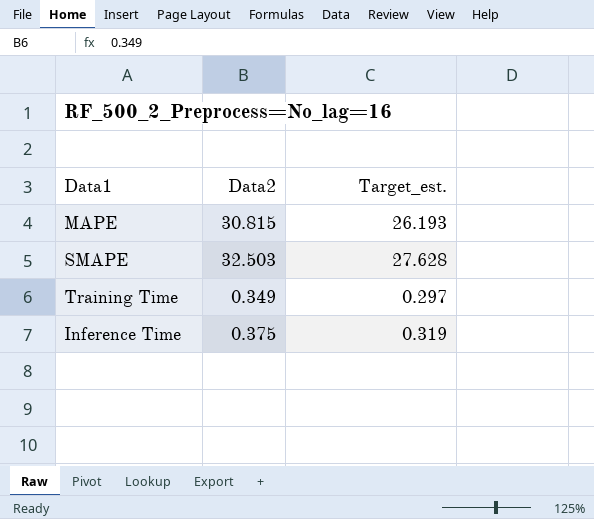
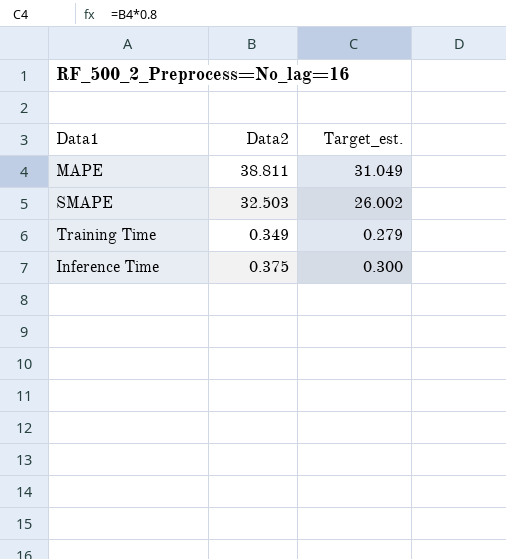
column Target_est. | formula: [Data2] * 0.85 -> [Data2] * 0.8
MAPE | Data2: 30.815 -> 38.811

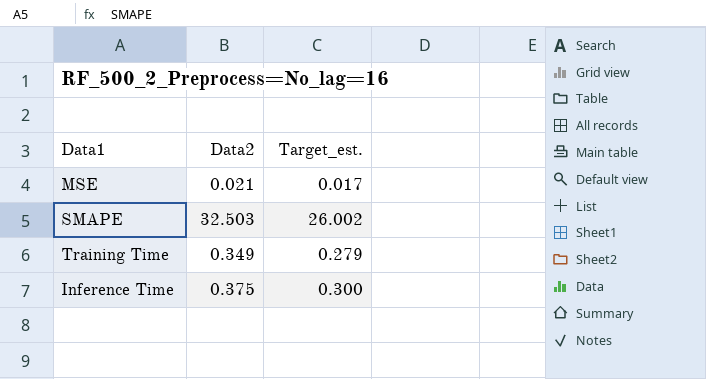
row MAPE: 38.811 | 31.049 -> none
row MSE: none -> 0.021 | 0.017

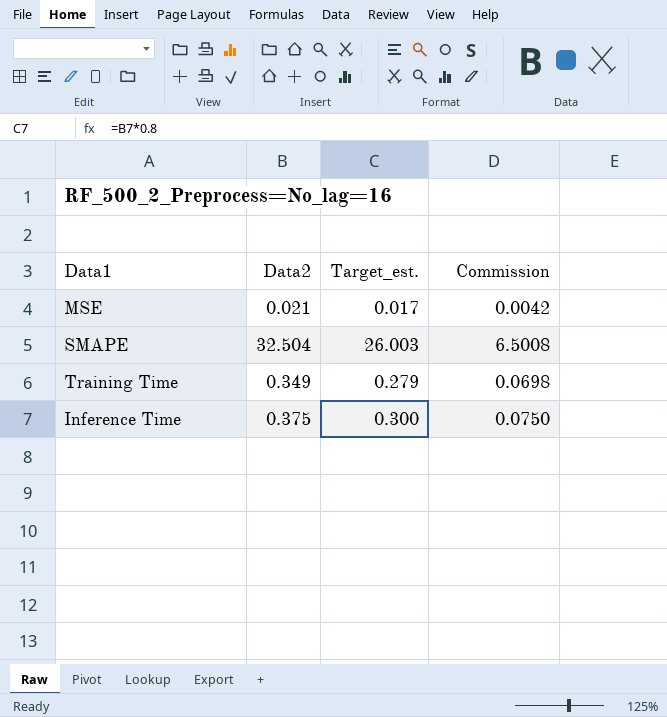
column Commission | formula: none -> [Data2] * 0.2
SMAPE | Data2: 32.503 -> 32.504
SMAPE | Target_est.: 26.002 -> 26.003

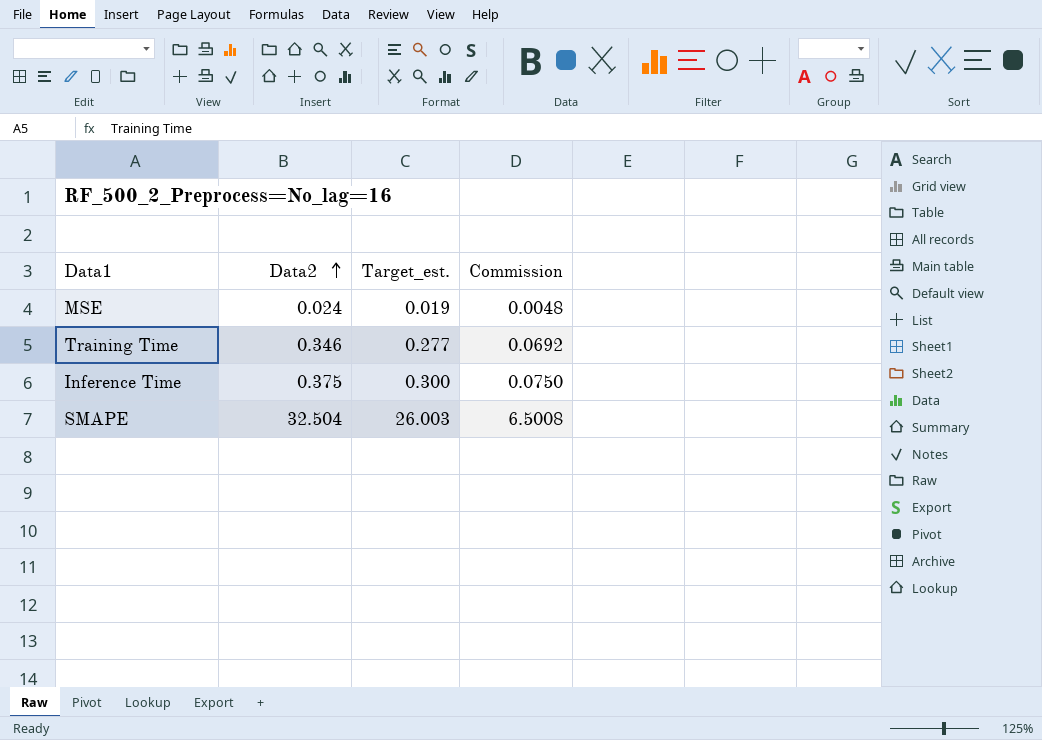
row order: none -> Data2 ascending
MSE | Data2: 0.021 -> 0.024
MSE | Target_est.: 0.017 -> 0.019
MSE | Commission: 0.0042 -> 0.0048
Training Time | Data2: 0.349 -> 0.346
Training Time | Target_est.: 0.279 -> 0.277
Training Time | Commission: 0.0698 -> 0.0692

